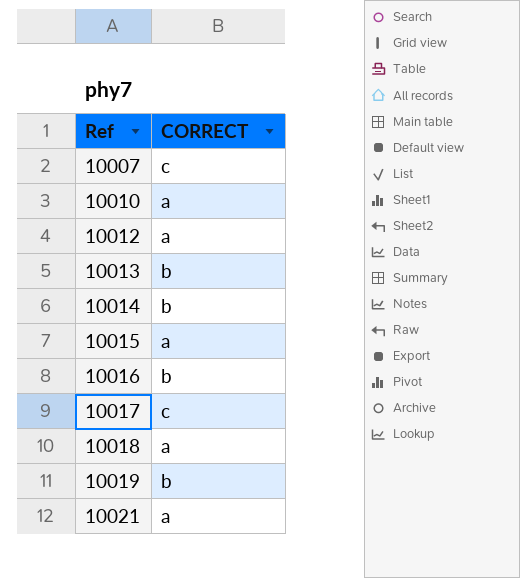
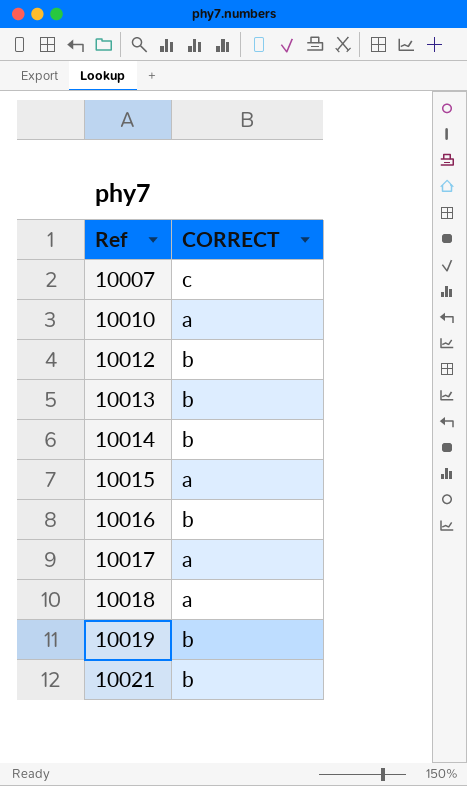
10012 | CORRECT: a -> b
10017 | CORRECT: c -> a
10021 | CORRECT: a -> b

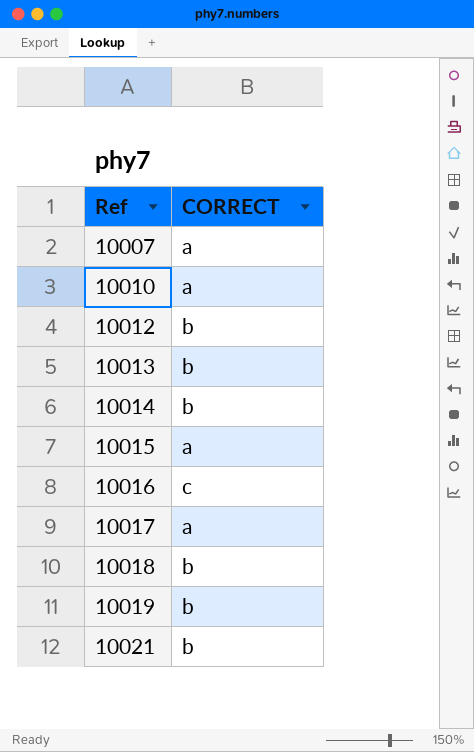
10007 | CORRECT: c -> a
10016 | CORRECT: b -> c
10018 | CORRECT: a -> b

